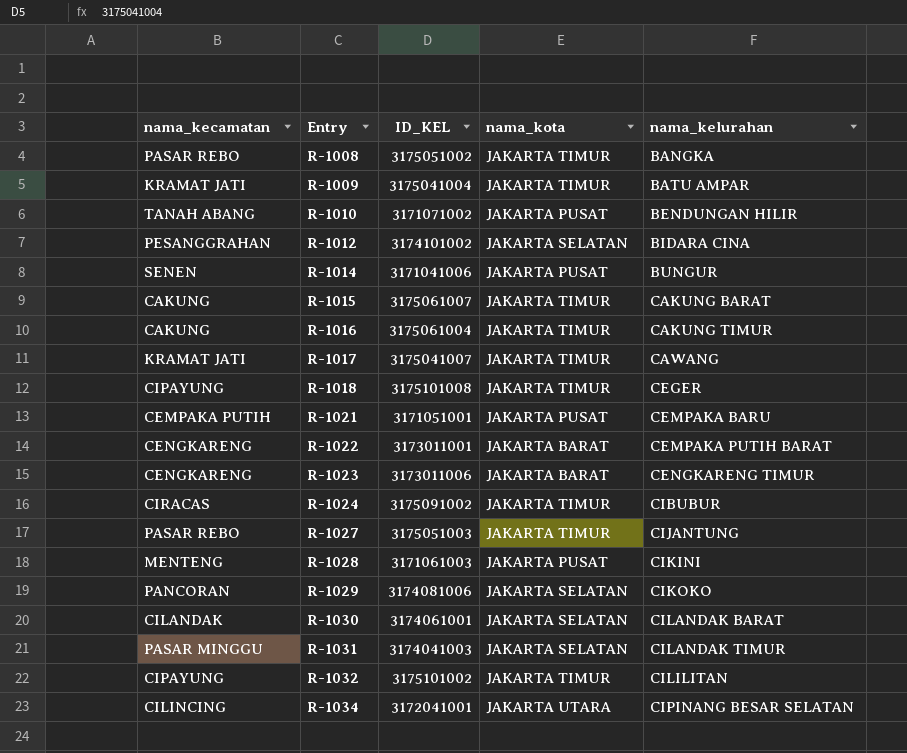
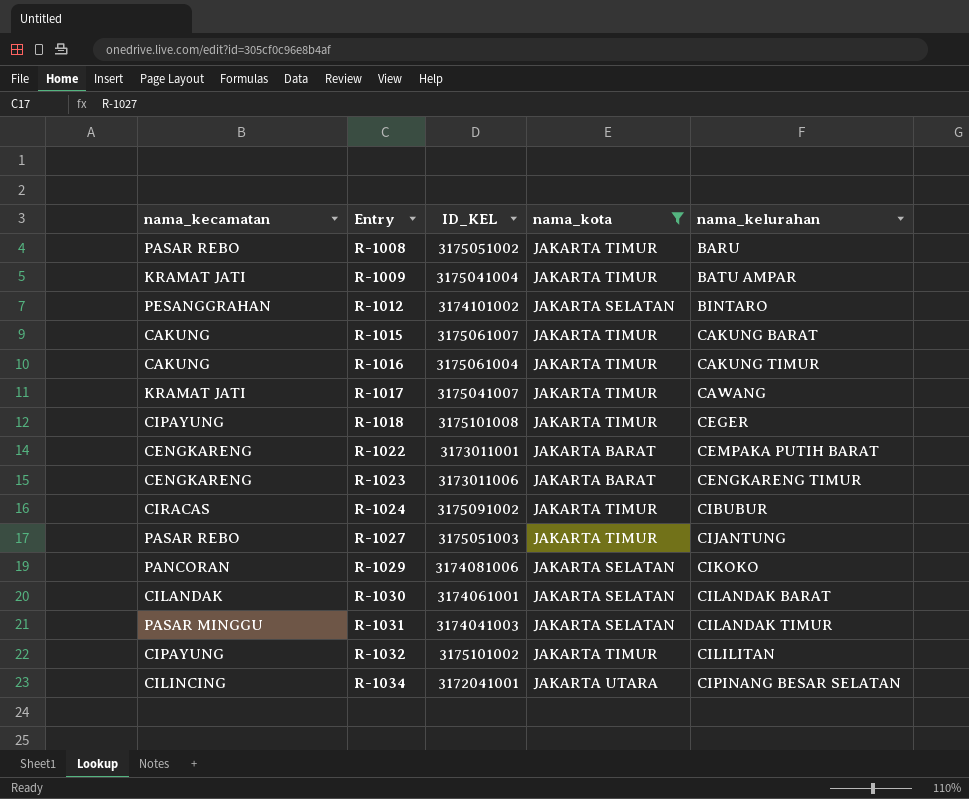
filter: none -> nama_kota != JAKARTA PUSAT
R-1008 | nama_kelurahan: BANGKA -> BARU
R-1012 | nama_kelurahan: BIDARA CINA -> BINTARO

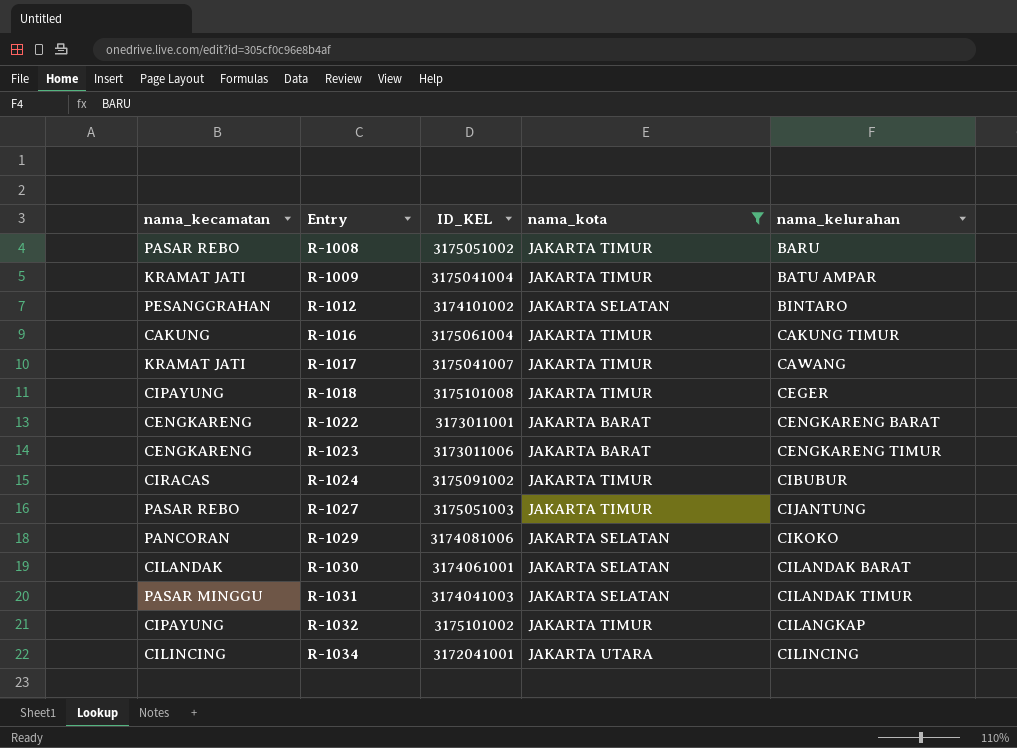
row R-1015: CAKUNG | 3175061007 | JAKARTA TIMUR | CAKUNG BARAT -> none
R-1022 | nama_kelurahan: CEMPAKA PUTIH BARAT -> CENGKARENG BARAT
R-1032 | nama_kelurahan: CILILITAN -> CILANGKAP
R-1034 | nama_kelurahan: CIPINANG BESAR SELATAN -> CILINCING

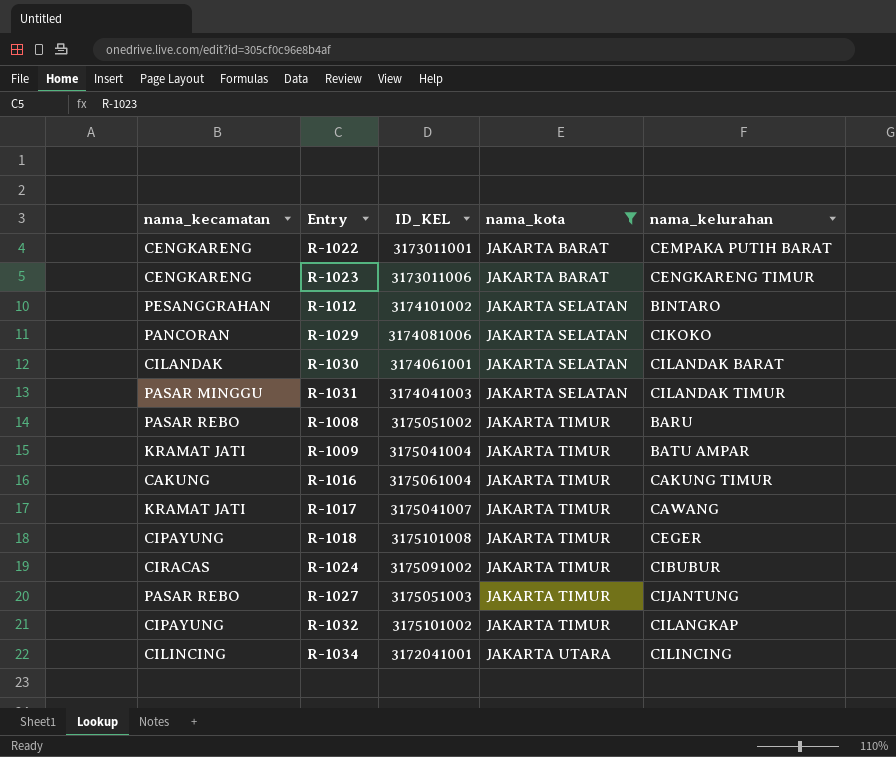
row order: Entry ascending -> nama_kota ascending
R-1022 | nama_kelurahan: CENGKARENG BARAT -> CEMPAKA PUTIH BARAT

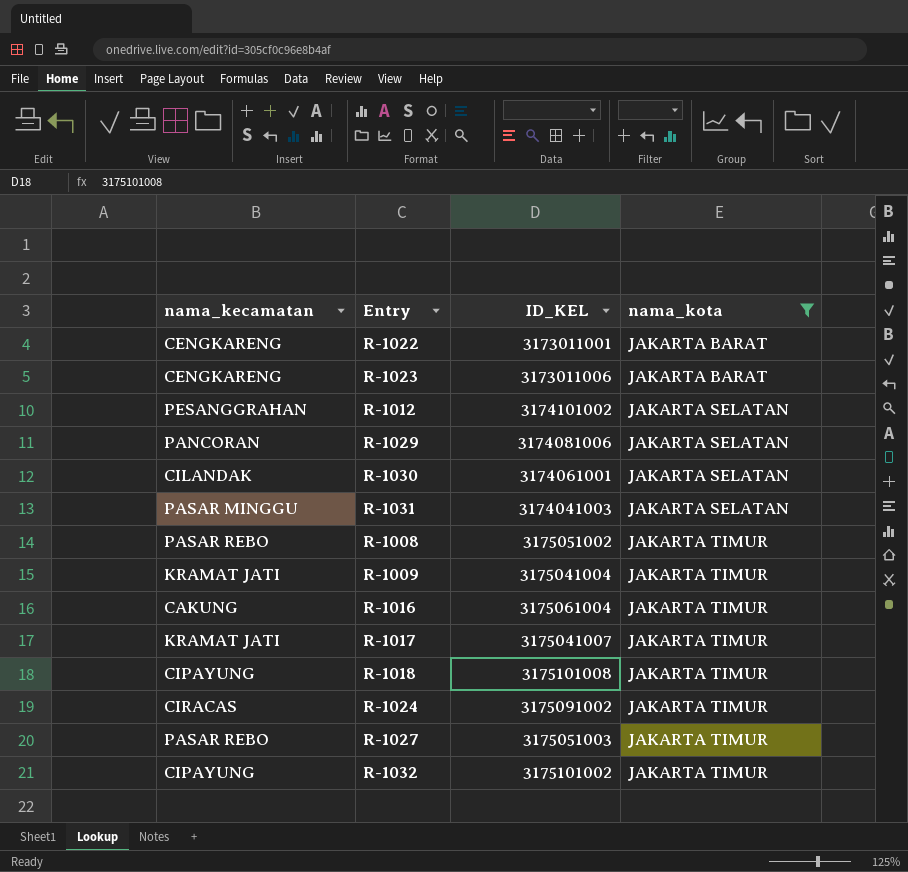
column nama_kelurahan | position: 5 -> none
row R-1034: CILINCING | 3172041001 | JAKARTA UTARA | CILINCING -> none

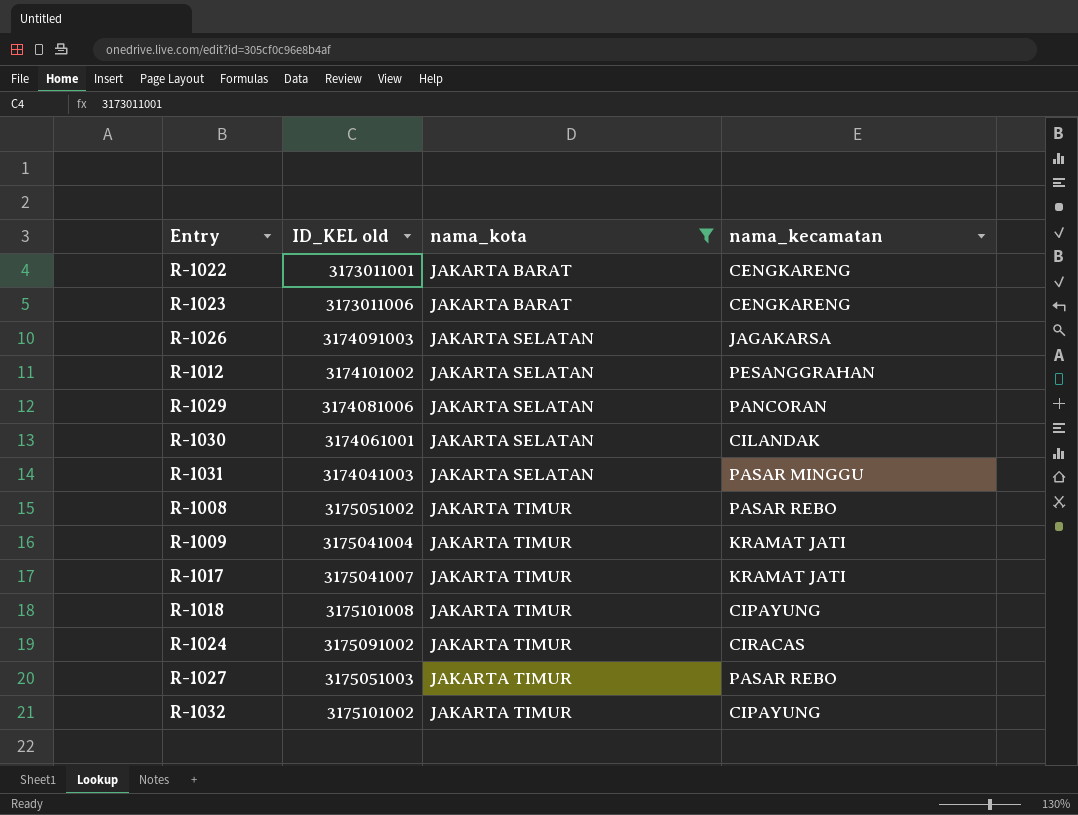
column name: ID_KEL -> ID_KEL old
column nama_kecamatan | position: 1 -> 4
row R-1016: CAKUNG | 3175061004 | JAKARTA TIMUR -> none
row R-1026: none -> 3174091003 | JAKARTA SELATAN | JAGAKARSA

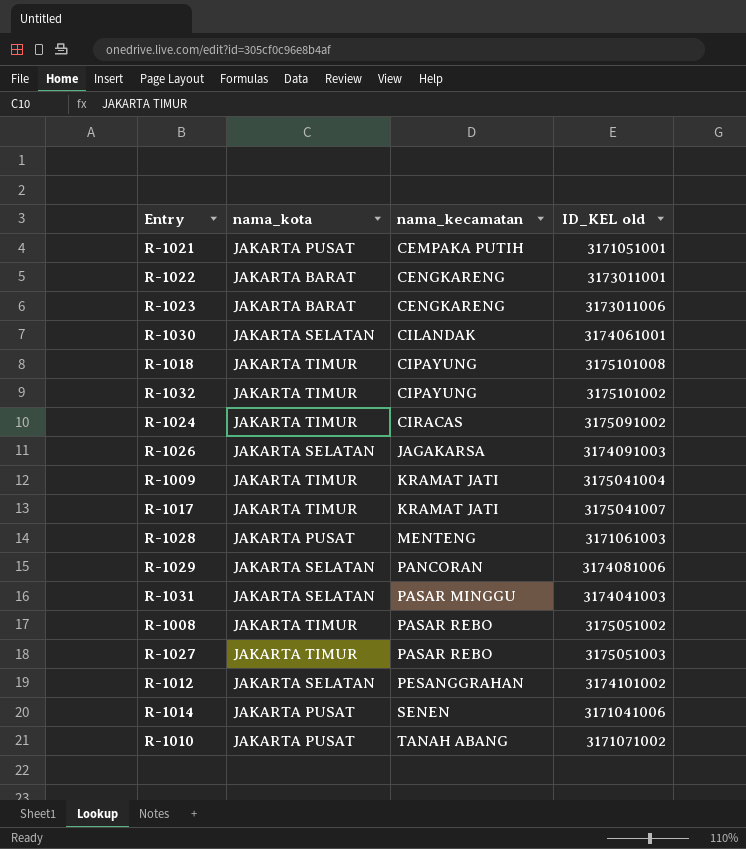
filter: nama_kota != JAKARTA PUSAT -> none
row order: nama_kota ascending -> nama_kecamatan ascending
column ID_KEL old | position: 2 -> 4

